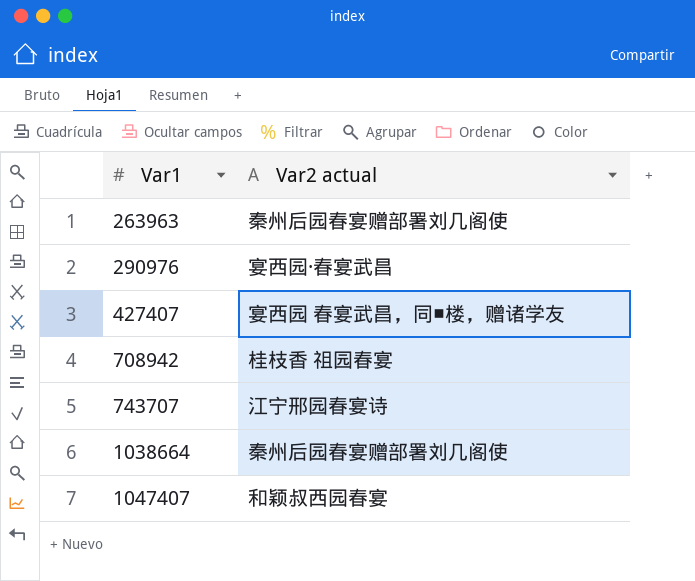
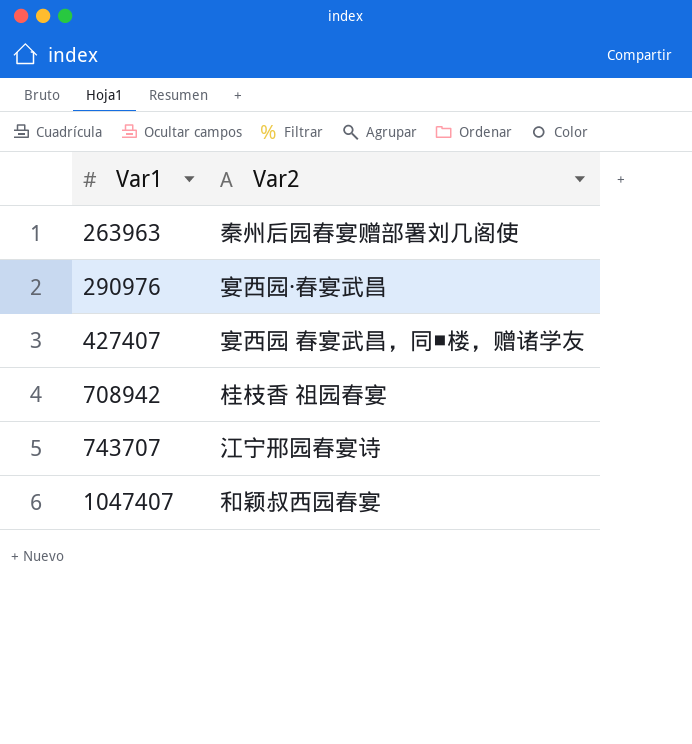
column name: Var2 actual -> Var2
row 1038664: 秦州后园春宴赠部署刘几阁使 -> none

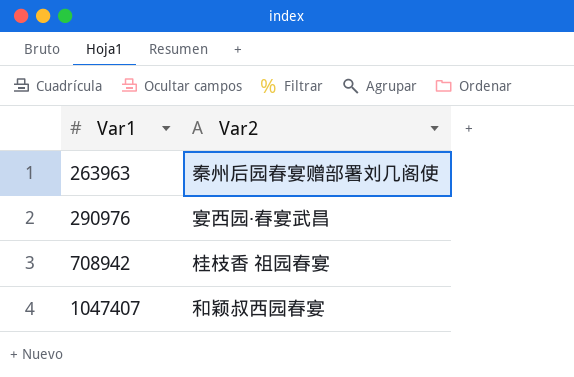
row 427407: 宴西园 春宴武昌，同■楼，赠诸学友 -> none
row 743707: 江宁邢园春宴诗 -> none

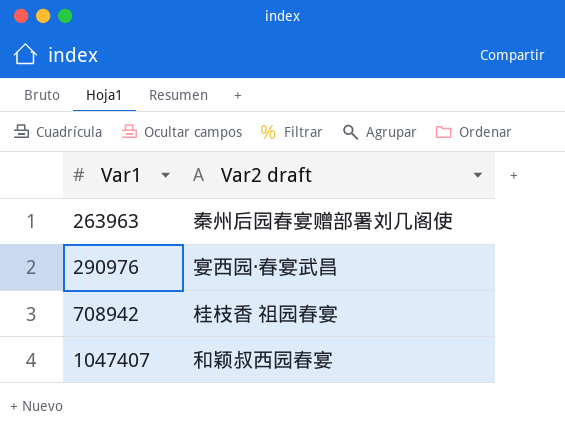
column name: Var2 -> Var2 draft

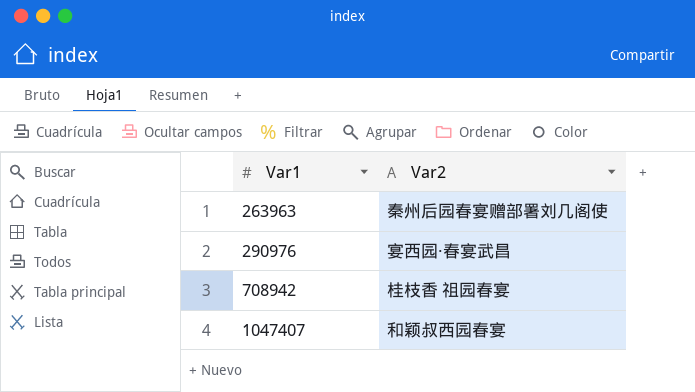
column name: Var2 draft -> Var2

